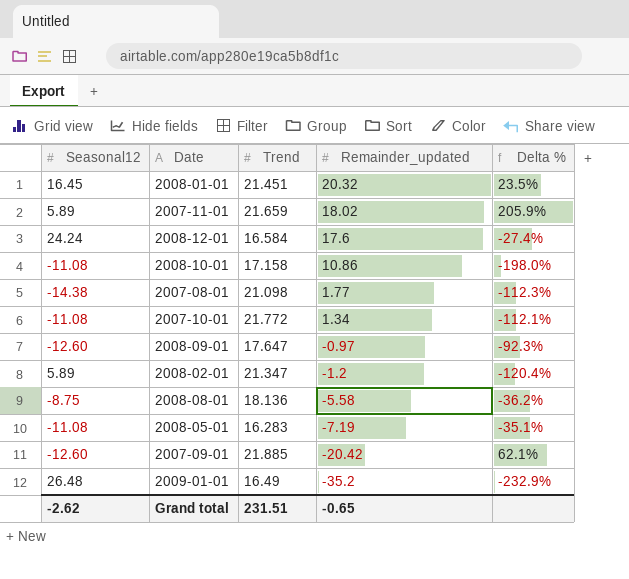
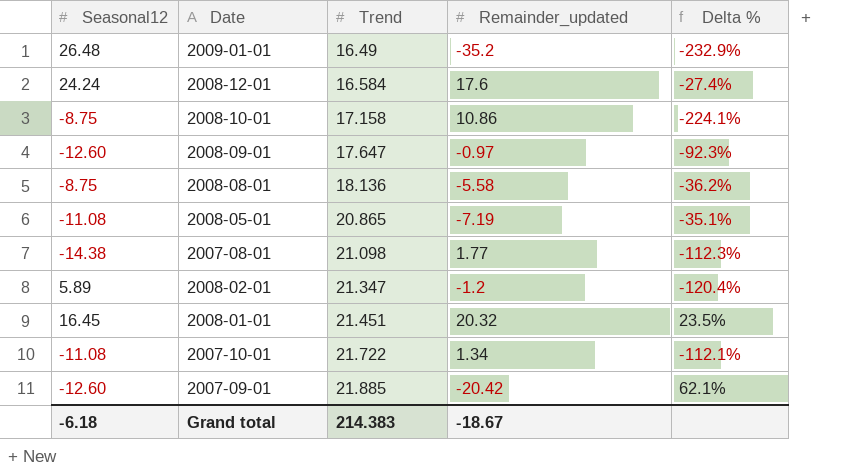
row order: Remainder_updated descending -> Trend ascending
row 2007-11-01: 5.89 | 21.659 | 18.02 | 205.9% -> none
2008-10-01 | Seasonal12: -11.08 -> -8.75
2008-10-01 | Delta %: -198.0% -> -224.1%
2008-05-01 | Trend: 16.283 -> 20.865
2007-10-01 | Trend: 21.772 -> 21.722
Grand total | Seasonal12: -2.62 -> -6.18
Grand total | Trend: 231.51 -> 214.383
Grand total | Remainder_updated: -0.65 -> -18.67

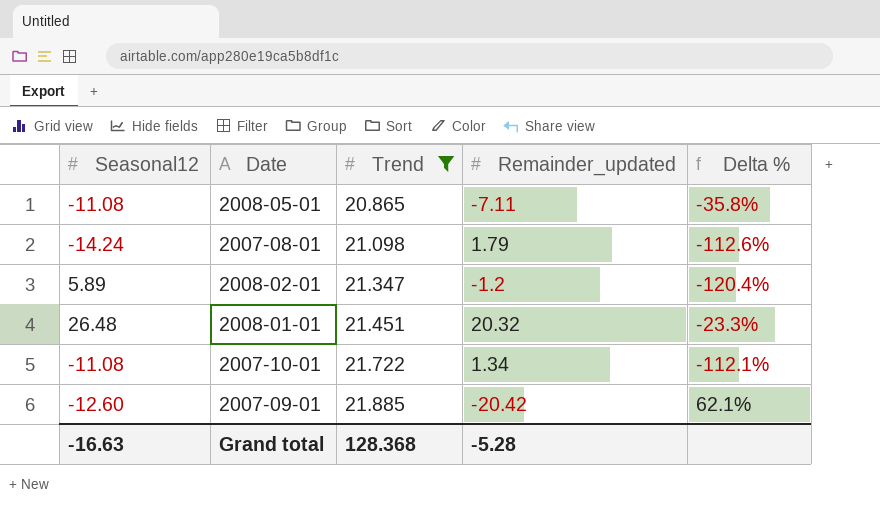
filter: none -> Trend >= 20.865
2008-05-01 | Remainder_updated: -7.19 -> -7.11
2008-05-01 | Delta %: -35.1% -> -35.8%
2007-08-01 | Seasonal12: -14.38 -> -14.24
2007-08-01 | Remainder_updated: 1.77 -> 1.79
2007-08-01 | Delta %: -112.3% -> -112.6%
2008-01-01 | Seasonal12: 16.45 -> 26.48
2008-01-01 | Delta %: 23.5% -> -23.3%
Grand total | Seasonal12: -6.18 -> -16.63
Grand total | Trend: 214.383 -> 128.368
Grand total | Remainder_updated: -18.67 -> -5.28

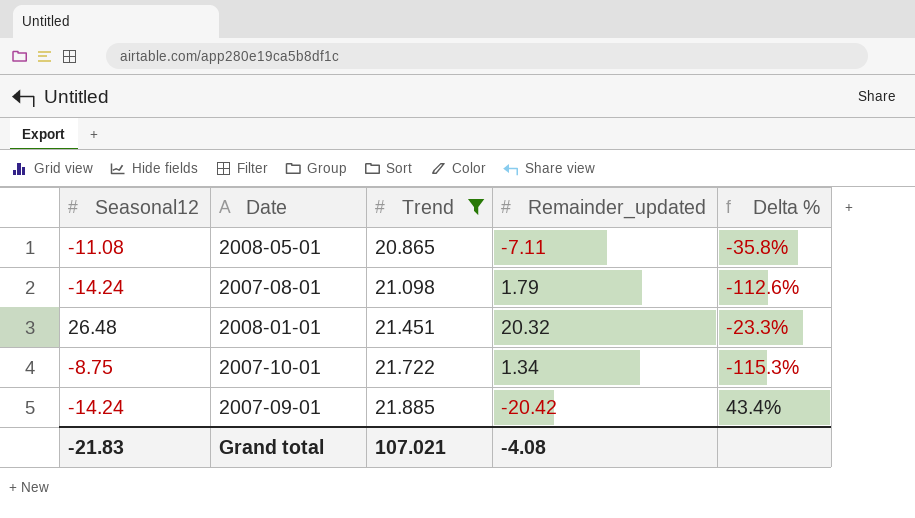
row 2008-02-01: 5.89 | 21.347 | -1.2 | -120.4% -> none
2007-10-01 | Seasonal12: -11.08 -> -8.75
2007-10-01 | Delta %: -112.1% -> -115.3%
2007-09-01 | Seasonal12: -12.60 -> -14.24
2007-09-01 | Delta %: 62.1% -> 43.4%
Grand total | Seasonal12: -16.63 -> -21.83
Grand total | Trend: 128.368 -> 107.021
Grand total | Remainder_updated: -5.28 -> -4.08

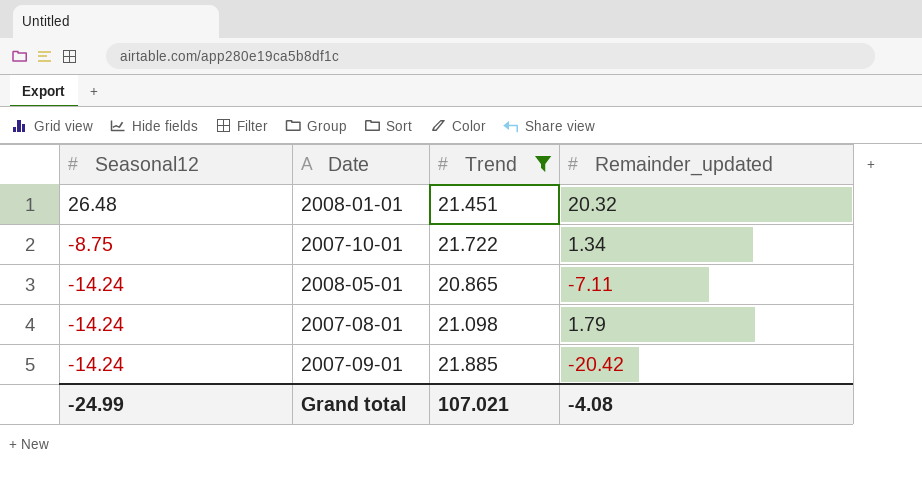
row order: Trend ascending -> Seasonal12 descending
column Delta % | formula: ([Remainder_updated] - [Seasonal12]) / [Seasonal12] -> none
2008-05-01 | Seasonal12: -11.08 -> -14.24
Grand total | Seasonal12: -21.83 -> -24.99

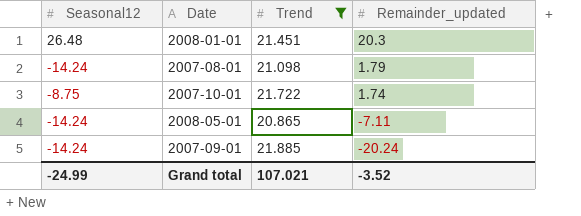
row order: Seasonal12 descending -> Remainder_updated descending
2008-01-01 | Remainder_updated: 20.32 -> 20.3
2007-10-01 | Remainder_updated: 1.34 -> 1.74
2007-09-01 | Remainder_updated: -20.42 -> -20.24
Grand total | Remainder_updated: -4.08 -> -3.52

